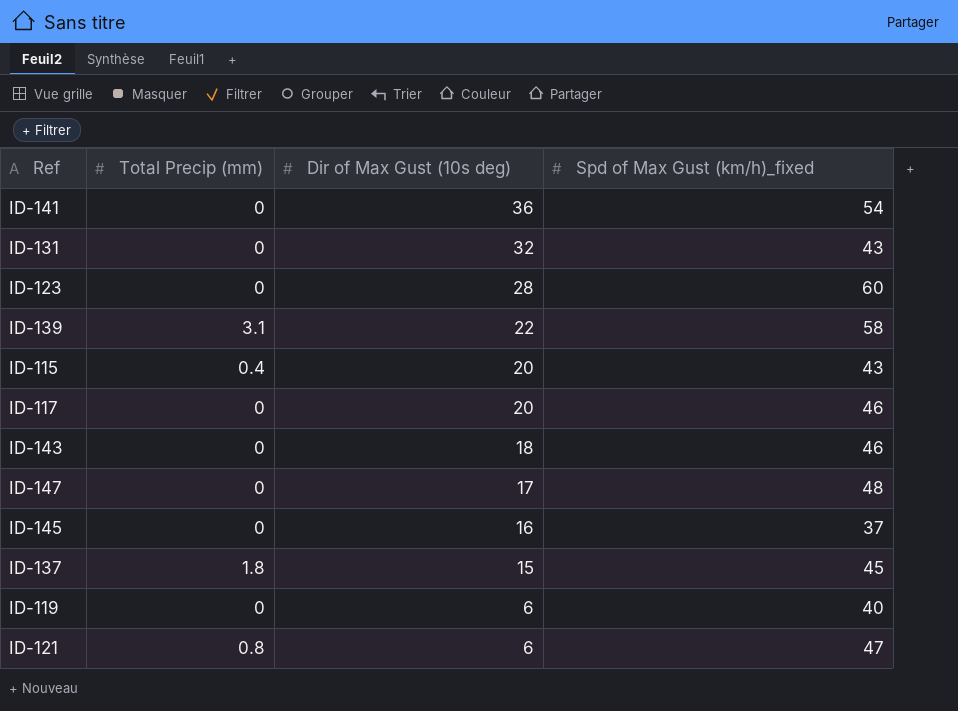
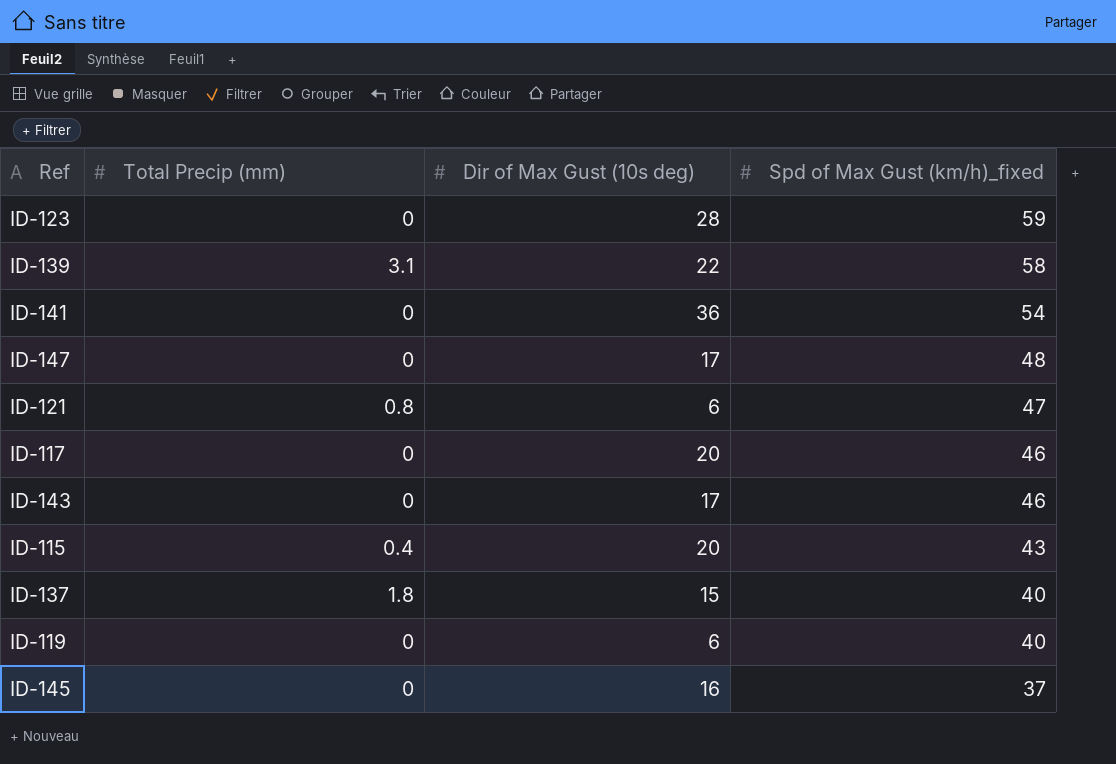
row order: Dir of Max Gust (10s deg) descending -> Spd of Max Gust (km/h)_fixed descending
row ID-131: 0 | 32 | 43 -> none
ID-123 | Spd of Max Gust (km/h)_fixed: 60 -> 59
ID-143 | Dir of Max Gust (10s deg): 18 -> 17
ID-137 | Spd of Max Gust (km/h)_fixed: 45 -> 40

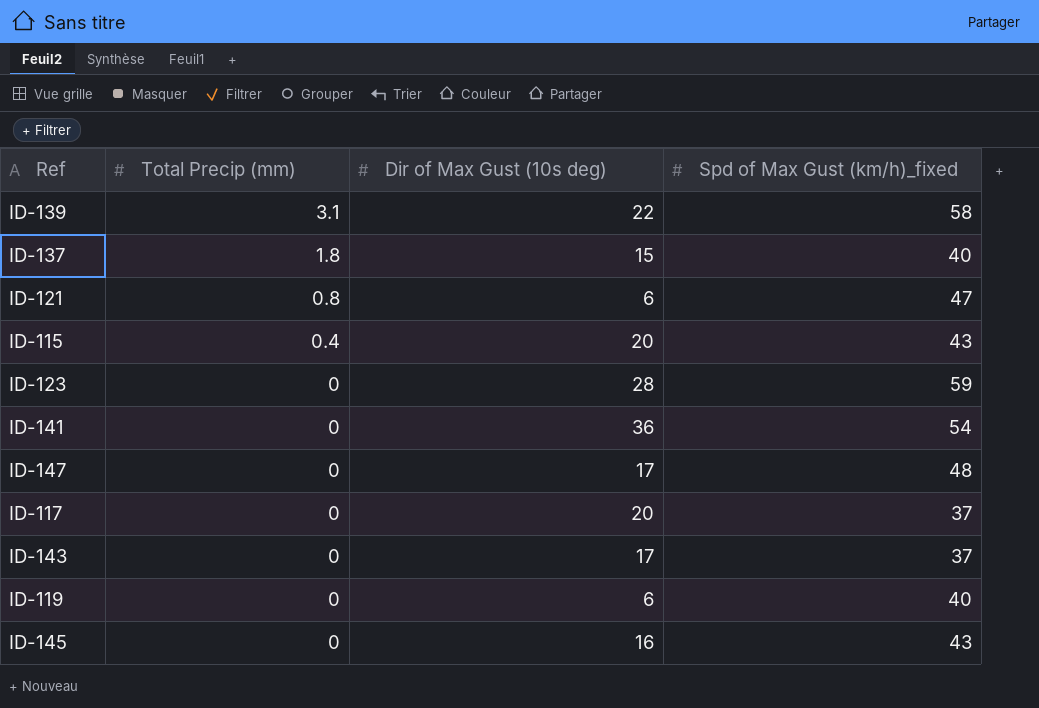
row order: Spd of Max Gust (km/h)_fixed descending -> Total Precip (mm) descending
ID-117 | Spd of Max Gust (km/h)_fixed: 46 -> 37
ID-143 | Spd of Max Gust (km/h)_fixed: 46 -> 37
ID-145 | Spd of Max Gust (km/h)_fixed: 37 -> 43

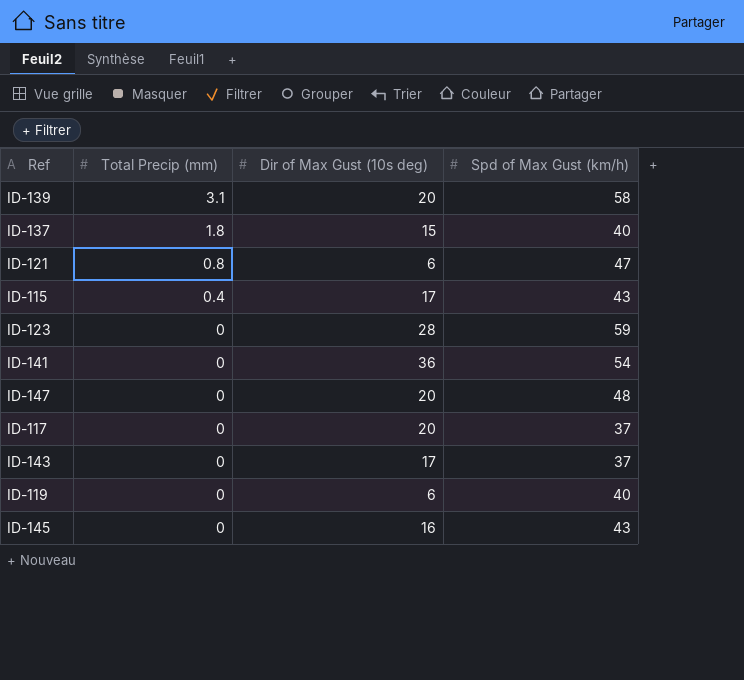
column name: Spd of Max Gust (km/h)_fixed -> Spd of Max Gust (km/h)
ID-139 | Dir of Max Gust (10s deg): 22 -> 20
ID-115 | Dir of Max Gust (10s deg): 20 -> 17
ID-147 | Dir of Max Gust (10s deg): 17 -> 20

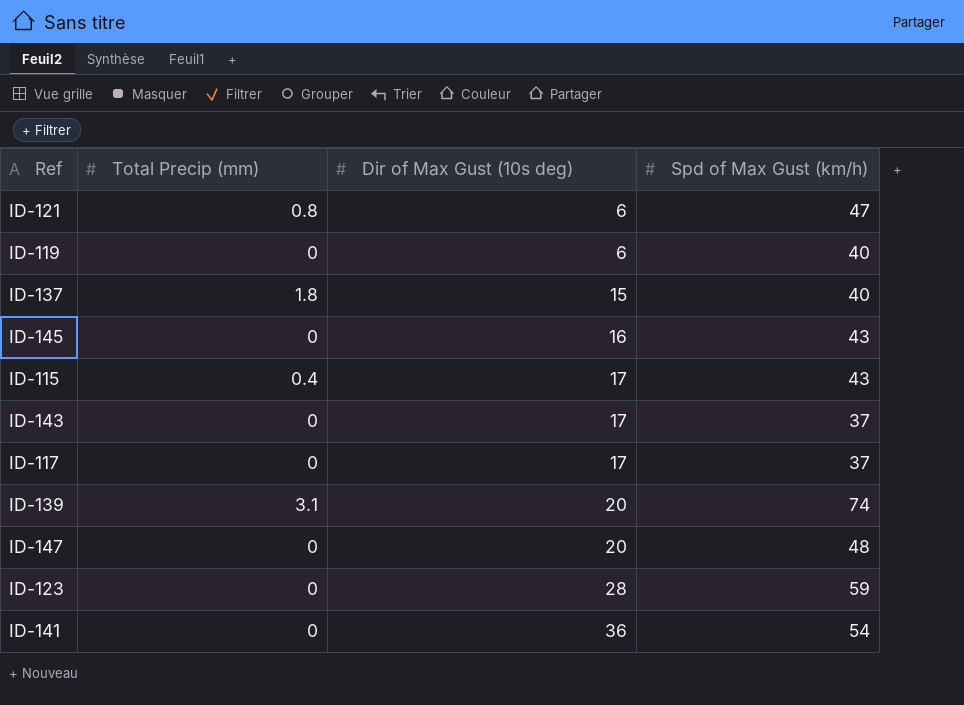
row order: Total Precip (mm) descending -> Dir of Max Gust (10s deg) ascending
ID-117 | Dir of Max Gust (10s deg): 20 -> 17
ID-139 | Spd of Max Gust (km/h): 58 -> 74

